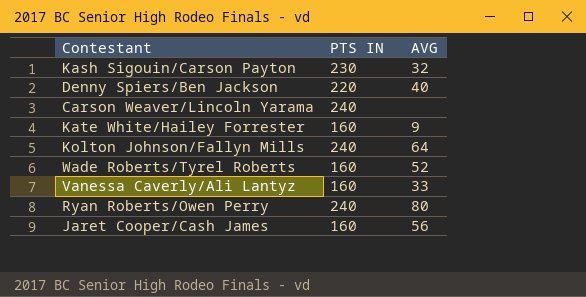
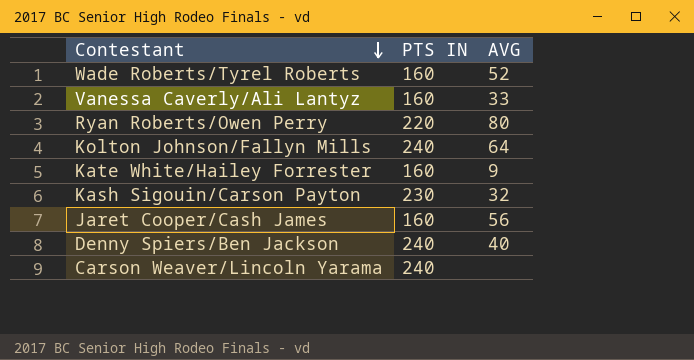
row order: none -> Contestant descending
Ryan Roberts/Owen Perry | PTS IN: 240 -> 220
Denny Spiers/Ben Jackson | PTS IN: 220 -> 240

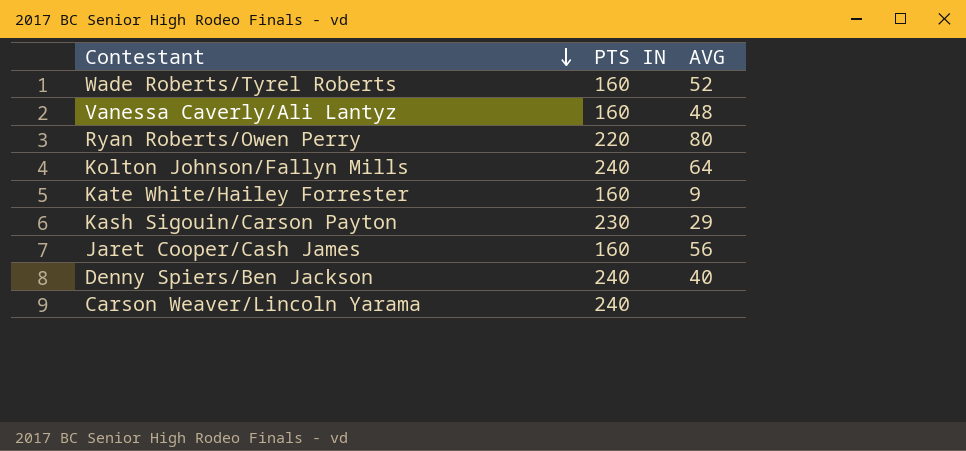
Vanessa Caverly/Ali Lantyz | AVG: 33 -> 48
Kash Sigouin/Carson Payton | AVG: 32 -> 29

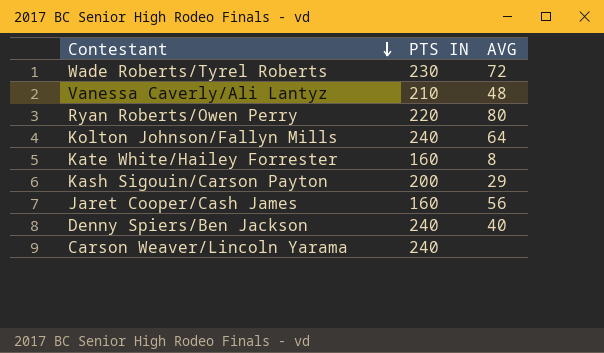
Wade Roberts/Tyrel Roberts | PTS IN: 160 -> 230
Wade Roberts/Tyrel Roberts | AVG: 52 -> 72
Vanessa Caverly/Ali Lantyz | PTS IN: 160 -> 210
Kate White/Hailey Forrester | AVG: 9 -> 8
Kash Sigouin/Carson Payton | PTS IN: 230 -> 200

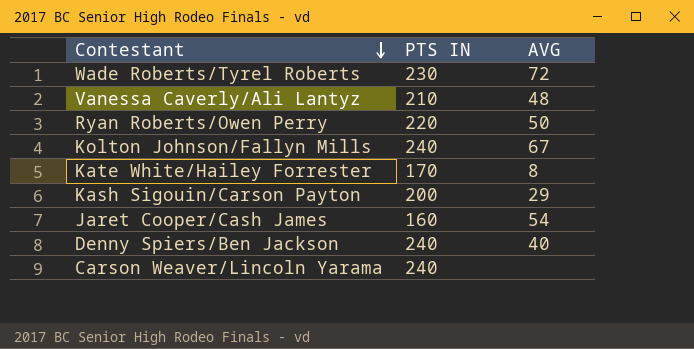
Ryan Roberts/Owen Perry | AVG: 80 -> 50
Kolton Johnson/Fallyn Mills | AVG: 64 -> 67
Kate White/Hailey Forrester | PTS IN: 160 -> 170
Jaret Cooper/Cash James | AVG: 56 -> 54

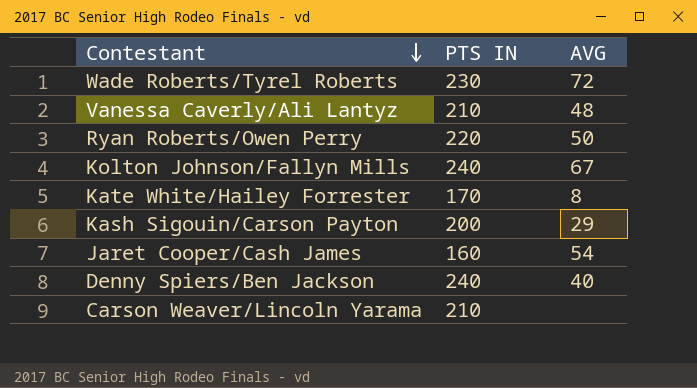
Carson Weaver/Lincoln Yarama | PTS IN: 240 -> 210

